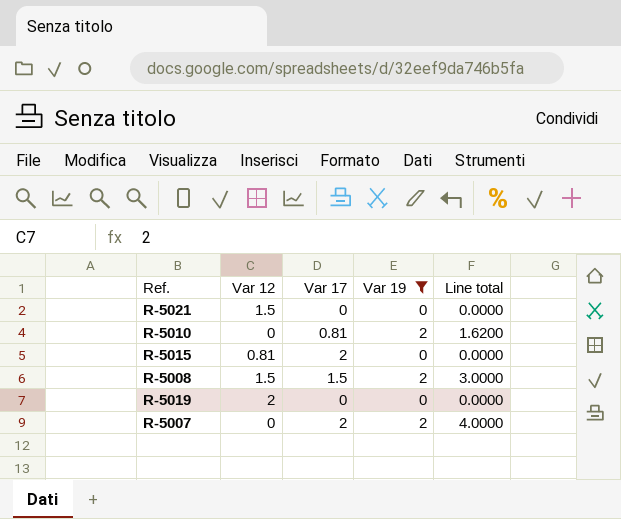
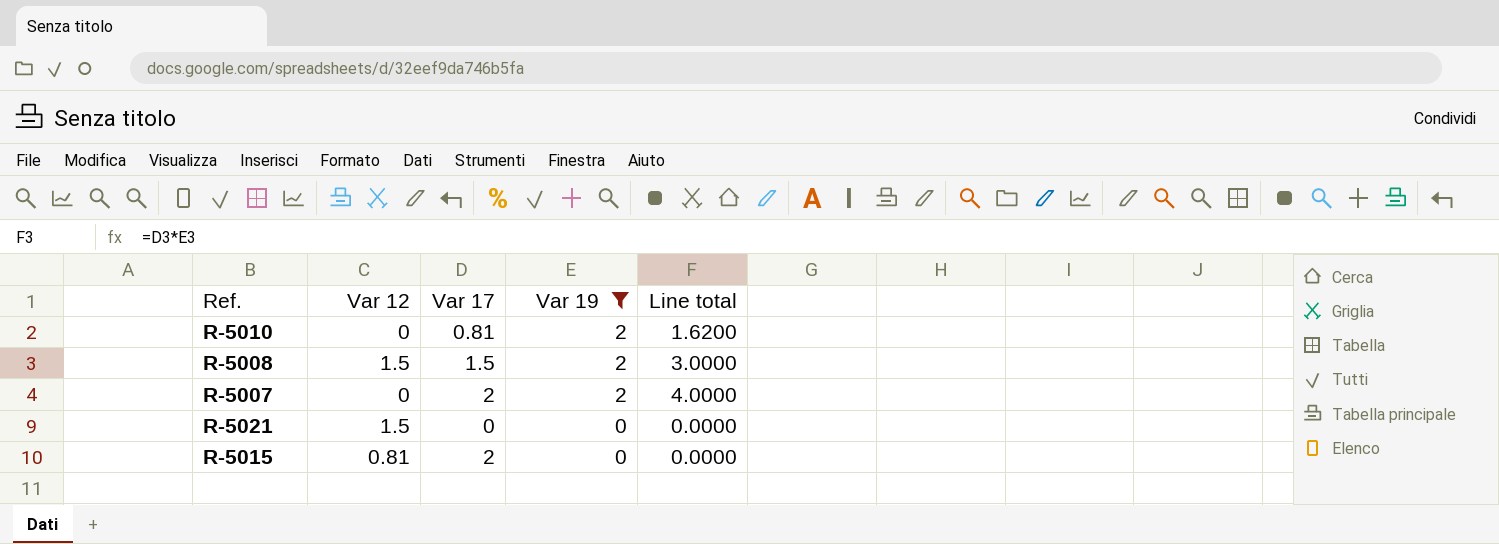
row order: none -> Var 19 descending
row R-5019: 2 | 0 | 0 | 0.0000 -> none

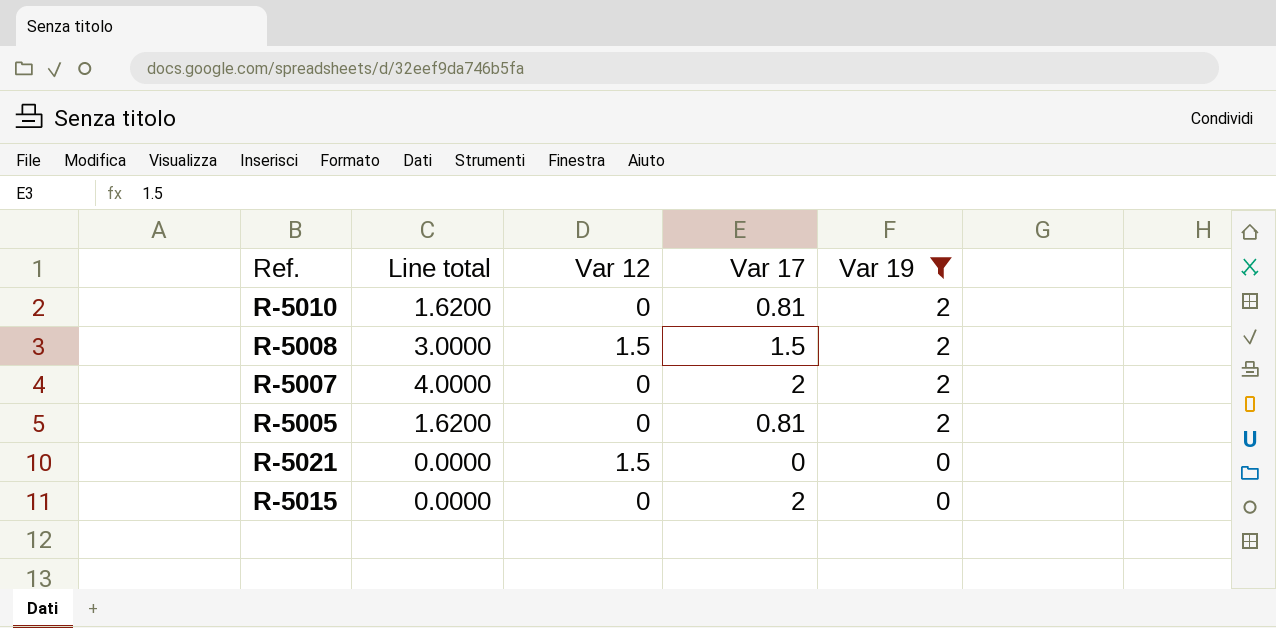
column Line total | position: 5 -> 2
row R-5005: none -> 1.6200 | 0 | 0.81 | 2
R-5015 | Var 12: 0.81 -> 0

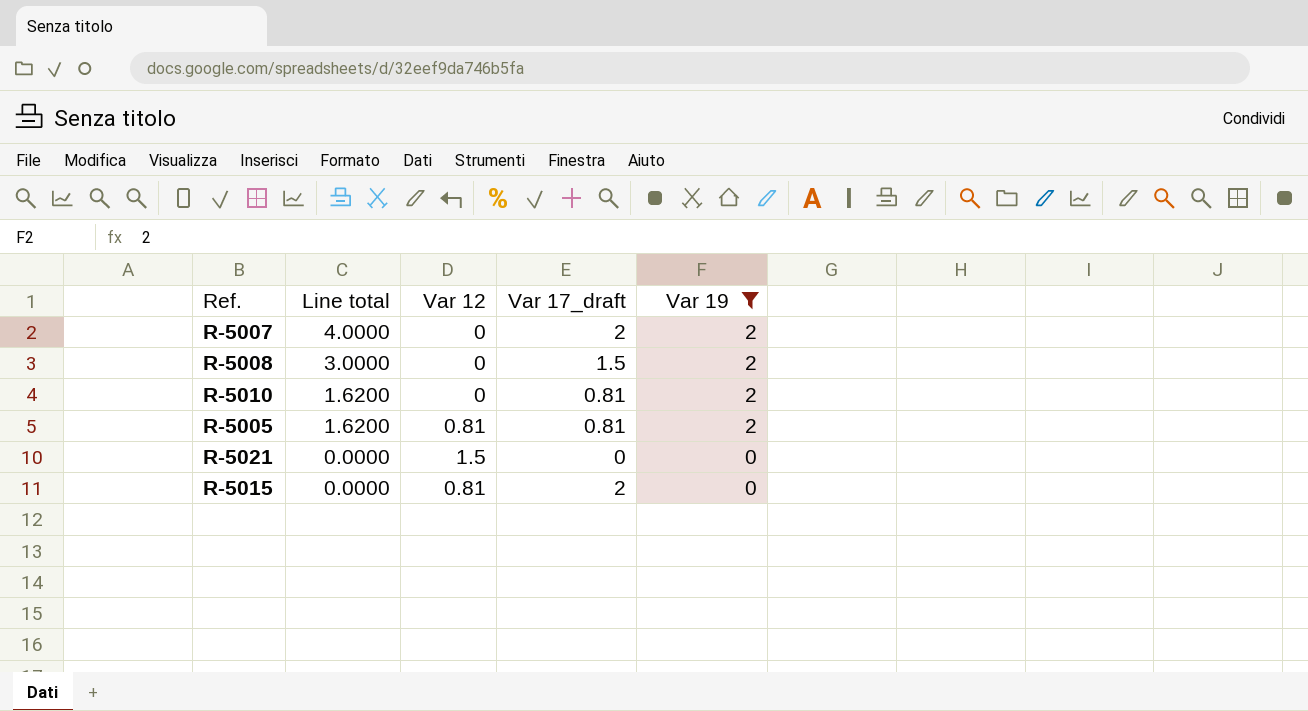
row order: Var 19 descending -> Line total descending
column name: Var 17 -> Var 17_draft
R-5008 | Var 12: 1.5 -> 0
R-5005 | Var 12: 0 -> 0.81
R-5015 | Var 12: 0 -> 0.81

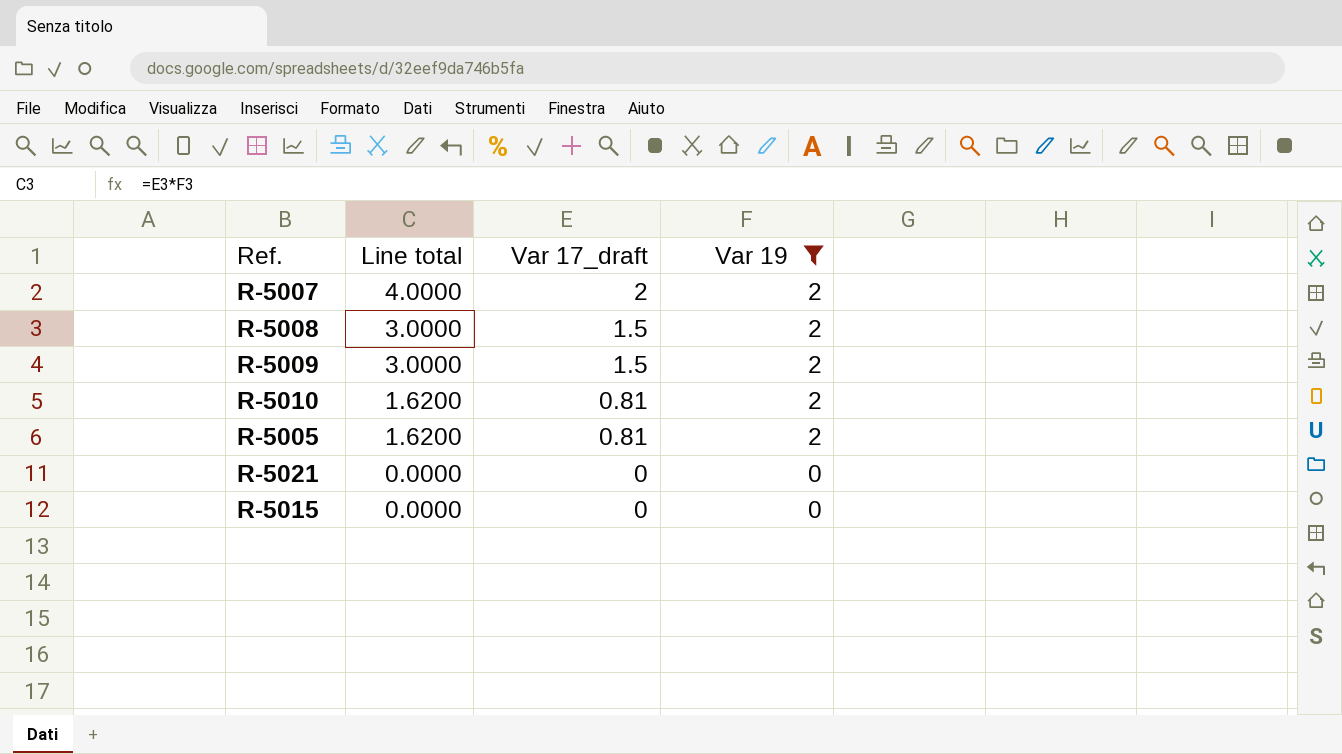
column Var 12 | position: 3 -> none
row R-5009: none -> 3.0000 | 1.5 | 2
R-5015 | Var 17_draft: 2 -> 0

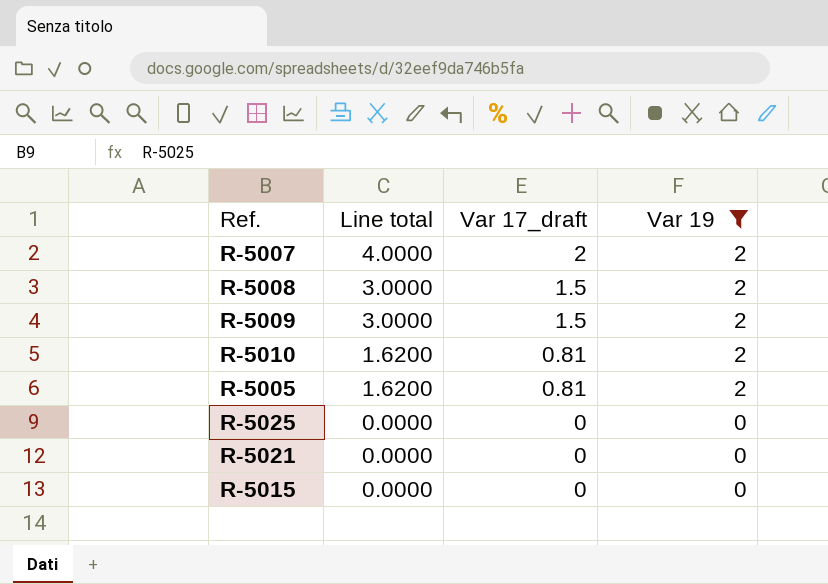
row R-5025: none -> 0.0000 | 0 | 0

